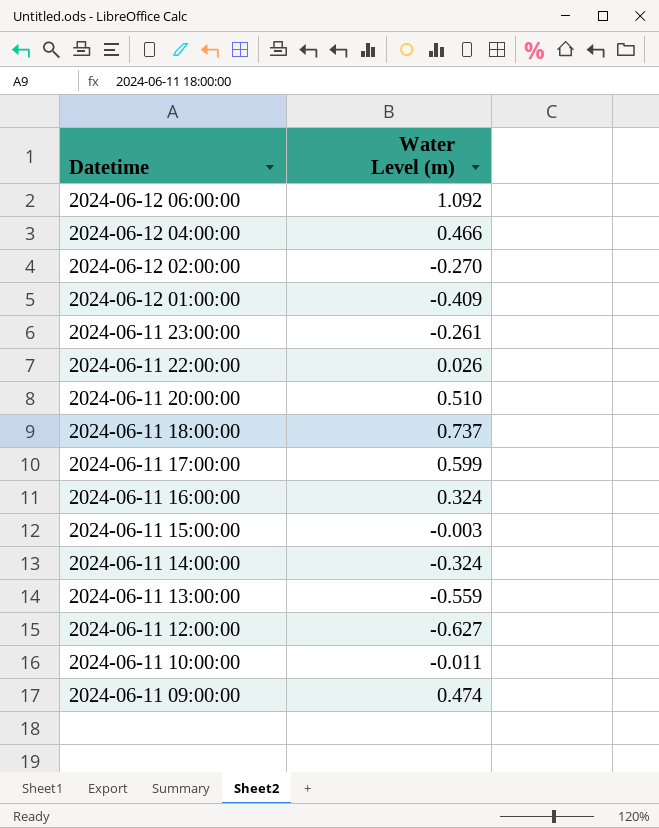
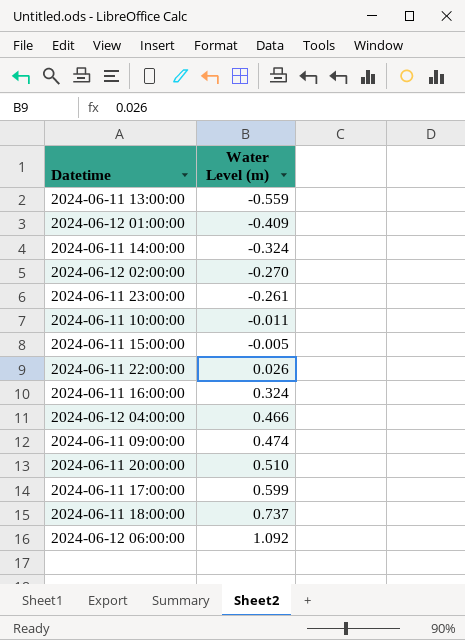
row order: Datetime descending -> Water Level (m) ascending
row 2024-06-11 12:00:00: -0.627 -> none
2024-06-11 15:00:00 | Water Level (m): -0.003 -> -0.005

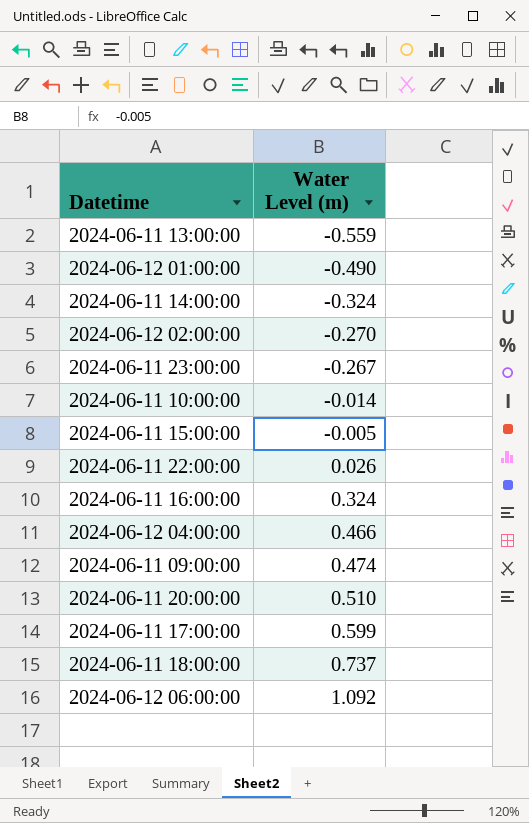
2024-06-12 01:00:00 | Water Level (m): -0.409 -> -0.490
2024-06-11 23:00:00 | Water Level (m): -0.261 -> -0.267
2024-06-11 10:00:00 | Water Level (m): -0.011 -> -0.014

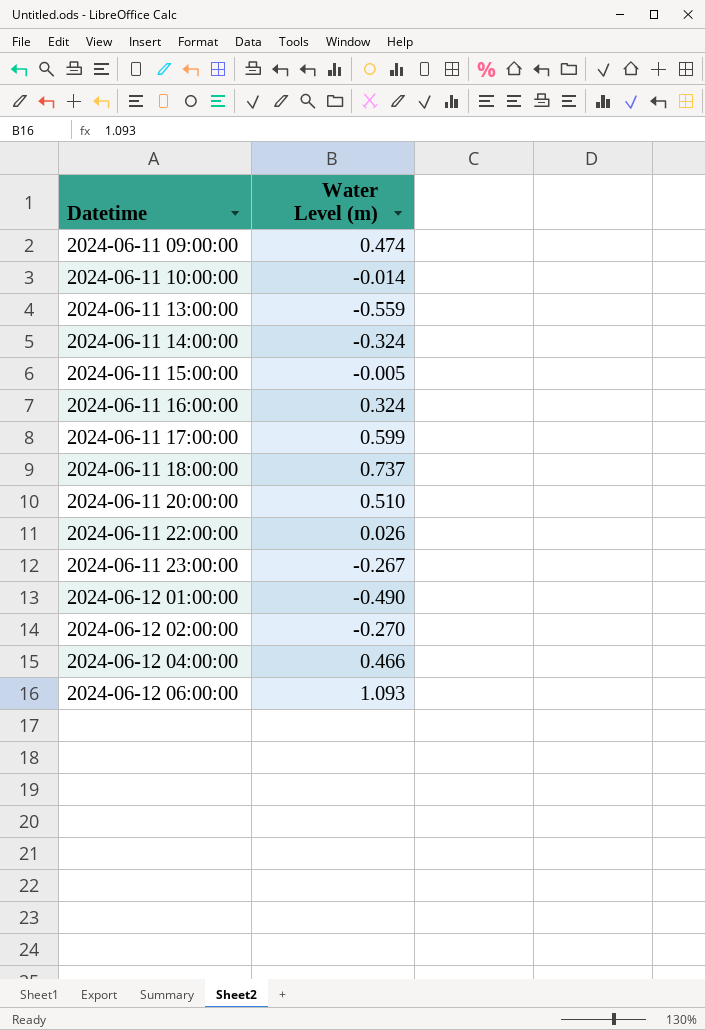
row order: Water Level (m) ascending -> Datetime ascending
2024-06-12 06:00:00 | Water Level (m): 1.092 -> 1.093

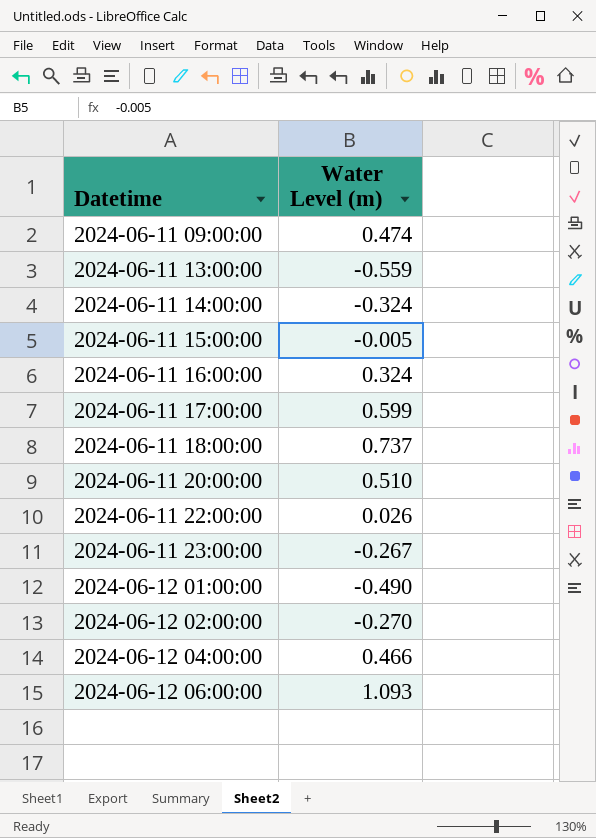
row 2024-06-11 10:00:00: -0.014 -> none

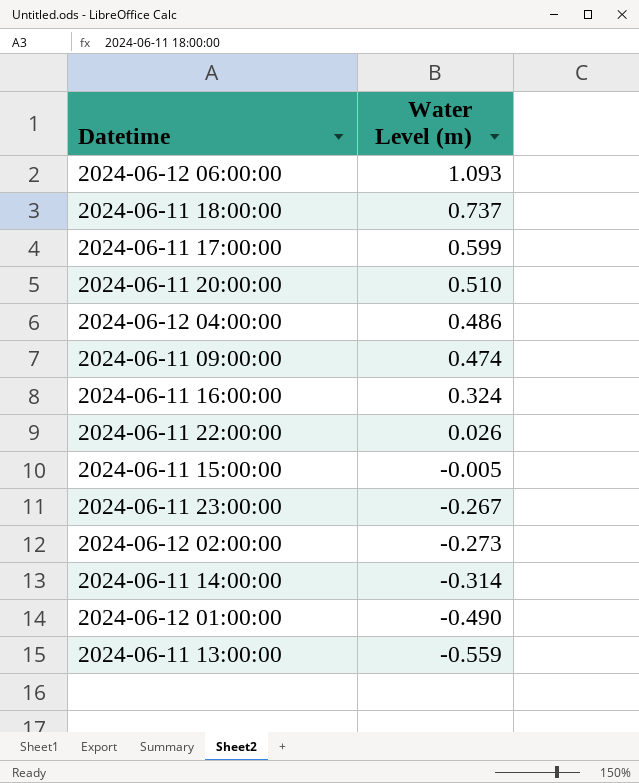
row order: Datetime ascending -> Water Level (m) descending
2024-06-12 04:00:00 | Water Level (m): 0.466 -> 0.486
2024-06-12 02:00:00 | Water Level (m): -0.270 -> -0.273
2024-06-11 14:00:00 | Water Level (m): -0.324 -> -0.314

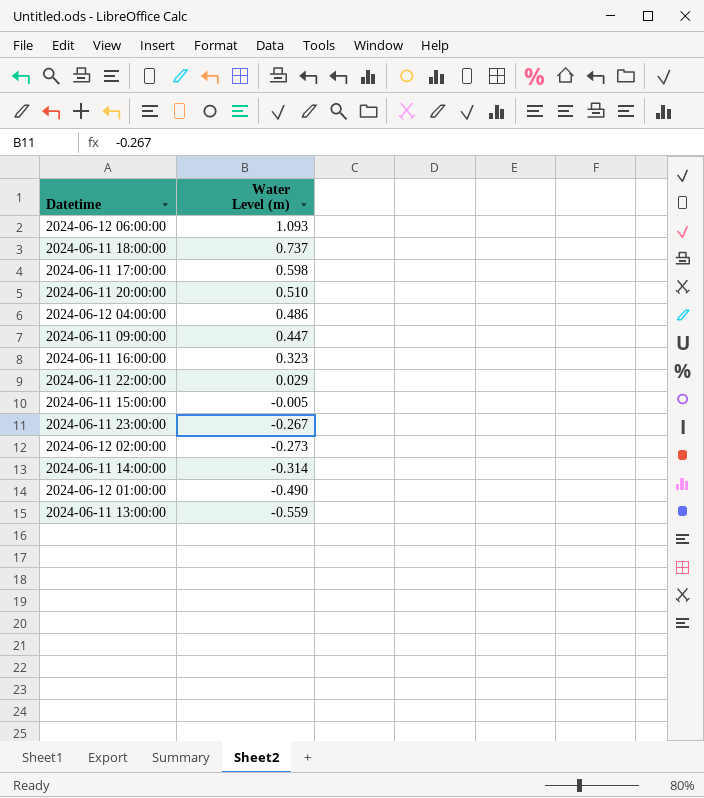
2024-06-11 17:00:00 | Water Level (m): 0.599 -> 0.598
2024-06-11 09:00:00 | Water Level (m): 0.474 -> 0.447
2024-06-11 16:00:00 | Water Level (m): 0.324 -> 0.323
2024-06-11 22:00:00 | Water Level (m): 0.026 -> 0.029

